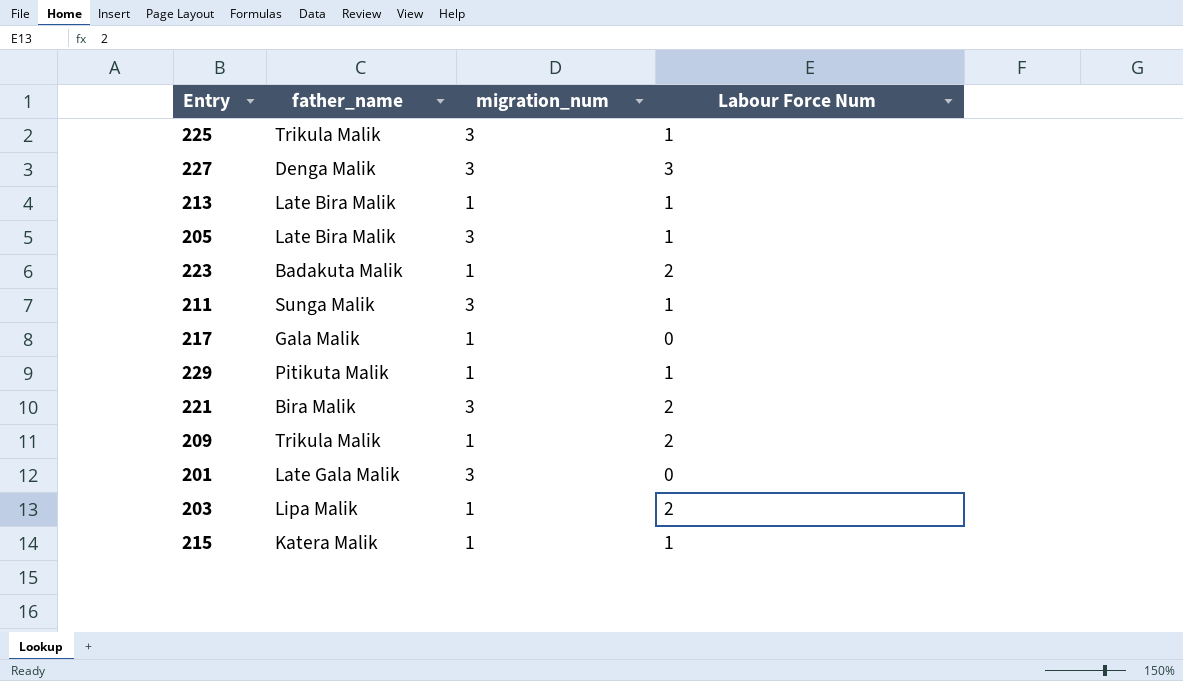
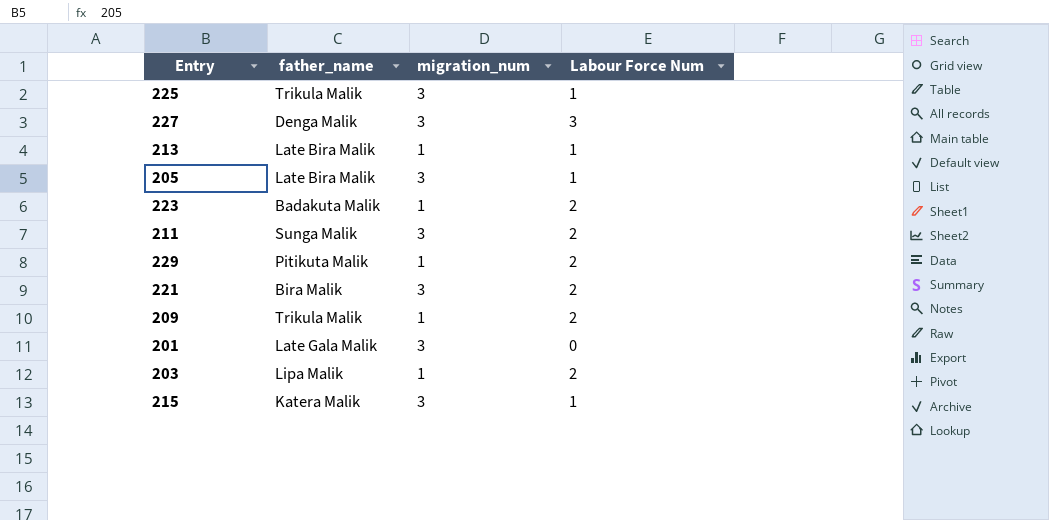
row 217: Gala Malik | 1 | 0 -> none
211 | Labour Force Num: 1 -> 2
229 | Labour Force Num: 1 -> 2
215 | migration_num: 1 -> 3

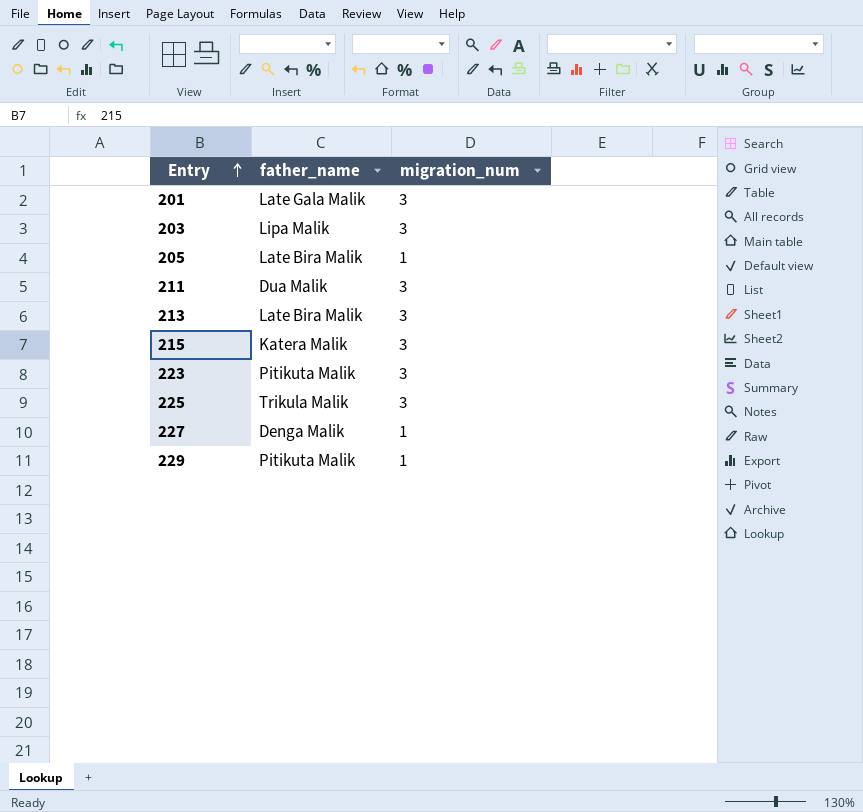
row order: none -> Entry ascending
column Labour Force Num | position: 4 -> none
row 221: Bira Malik | 3 | 2 -> none
row 209: Trikula Malik | 1 | 2 -> none
203 | migration_num: 1 -> 3
205 | migration_num: 3 -> 1
211 | father_name: Sunga Malik -> Dua Malik
213 | migration_num: 1 -> 3
223 | father_name: Badakuta Malik -> Pitikuta Malik
223 | migration_num: 1 -> 3
227 | migration_num: 3 -> 1

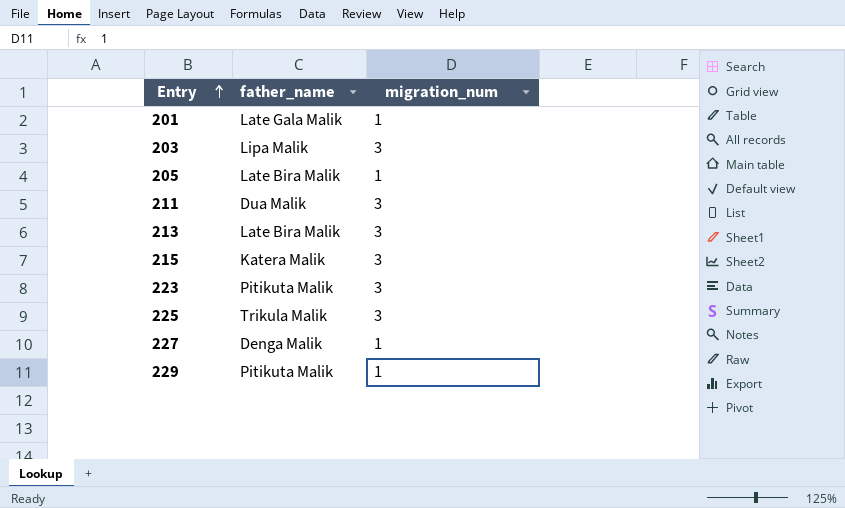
201 | migration_num: 3 -> 1

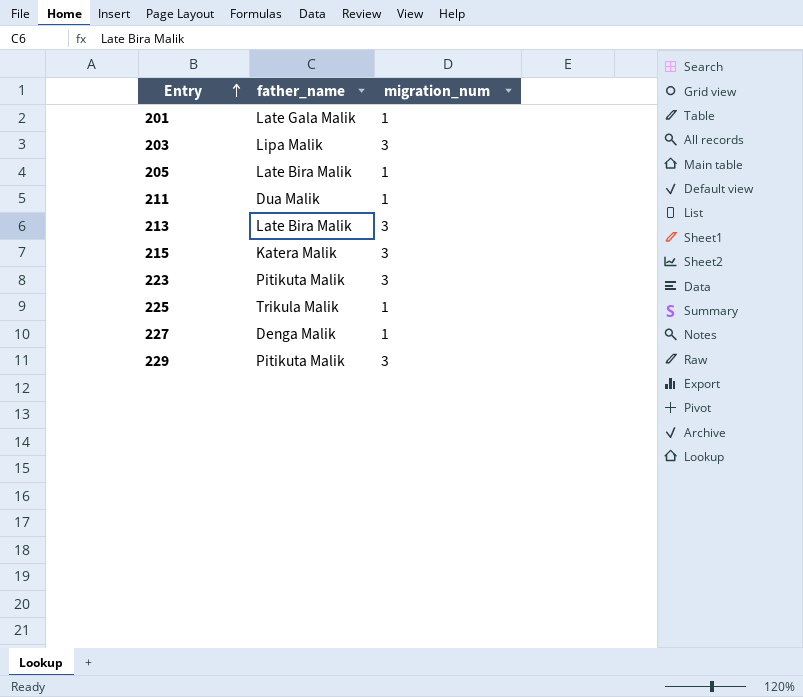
211 | migration_num: 3 -> 1
225 | migration_num: 3 -> 1
229 | migration_num: 1 -> 3

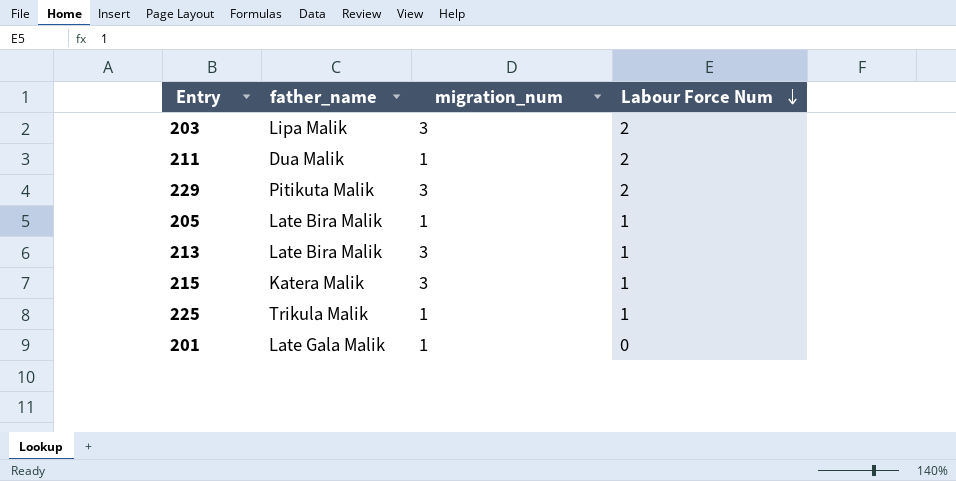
row order: Entry ascending -> Labour Force Num descending
column Labour Force Num | position: none -> 4
row 223: Pitikuta Malik | 3 -> none
row 227: Denga Malik | 1 -> none

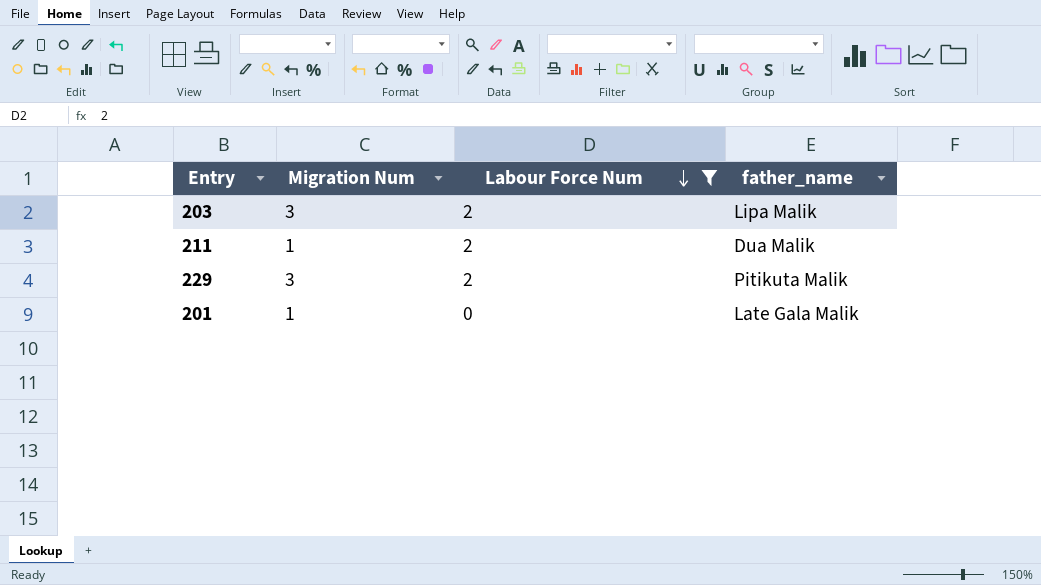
filter: none -> Labour Force Num != 1
column name: migration_num -> Migration Num
column father_name | position: 2 -> 4

